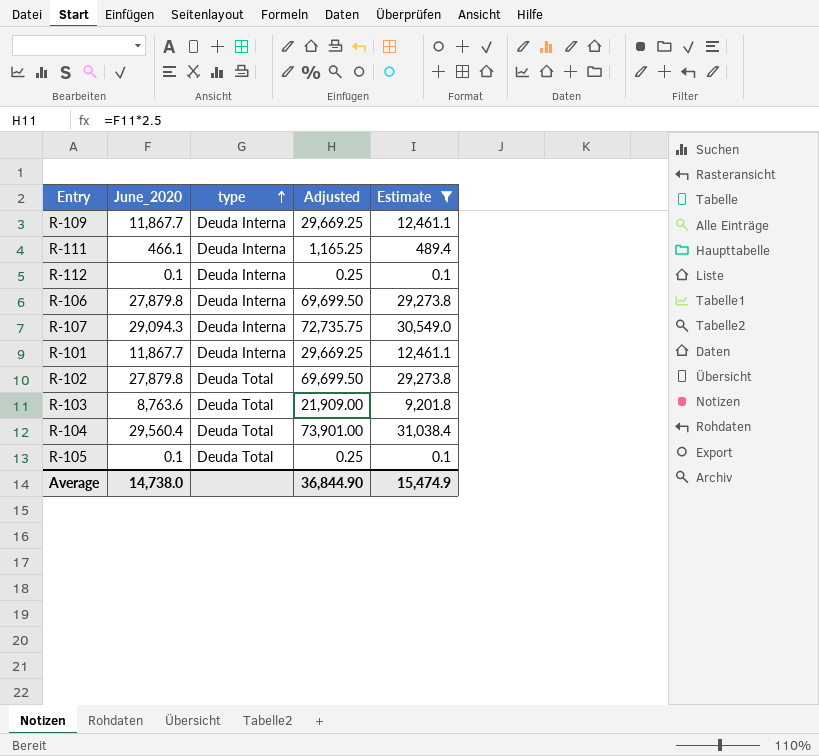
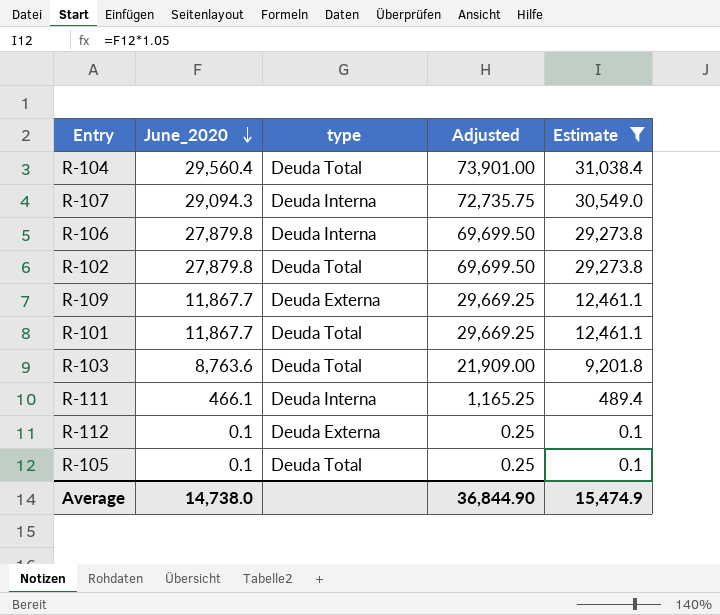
row order: type ascending -> June_2020 descending
R-109 | type: Deuda Interna -> Deuda Externa
R-101 | type: Deuda Interna -> Deuda Total
R-112 | type: Deuda Interna -> Deuda Externa

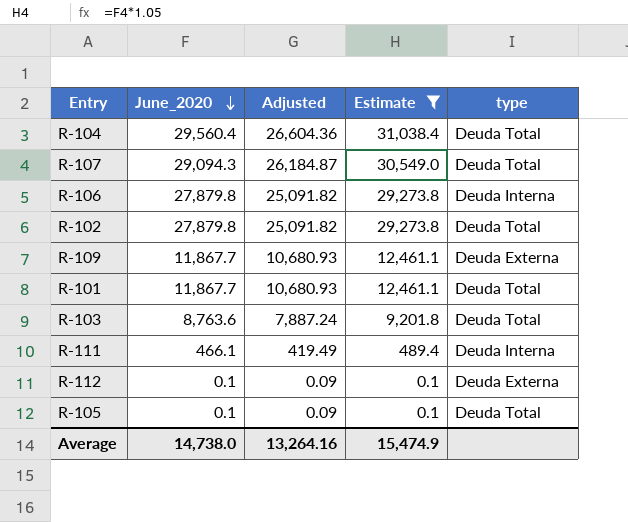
column Adjusted | formula: [June_2020] * 2.5 -> [June_2020] * 0.9
column type | position: 3 -> 5
R-107 | type: Deuda Interna -> Deuda Total
Average | Adjusted: 36,844.90 -> 13,264.16

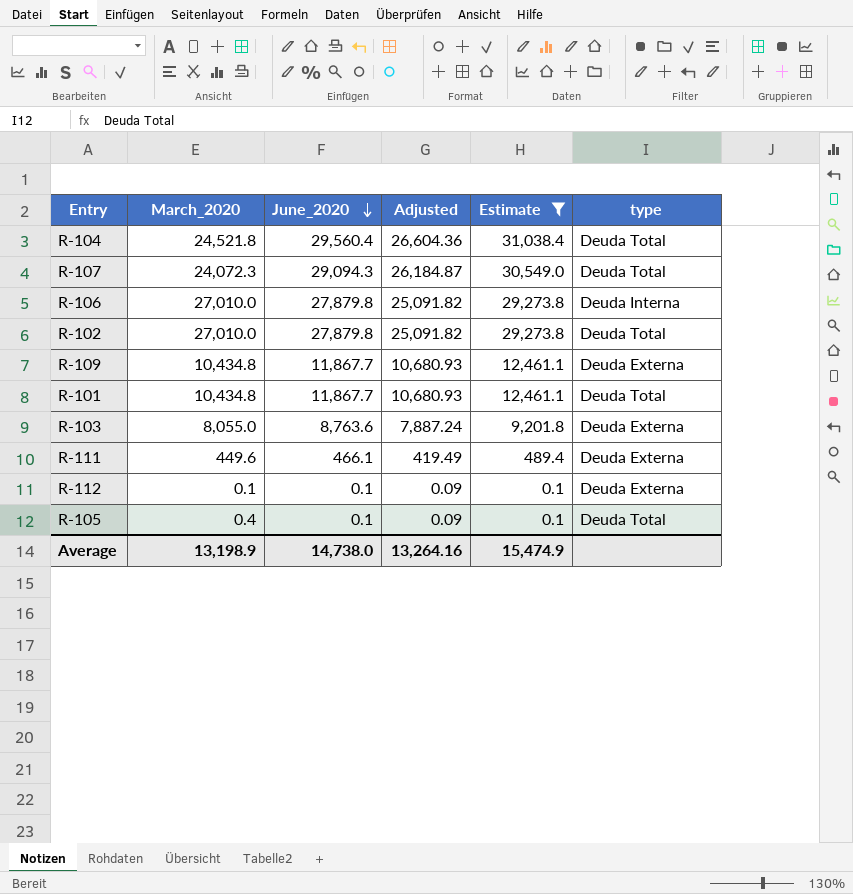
column March_2020 | position: none -> 2
R-103 | type: Deuda Total -> Deuda Externa
R-111 | type: Deuda Interna -> Deuda Externa

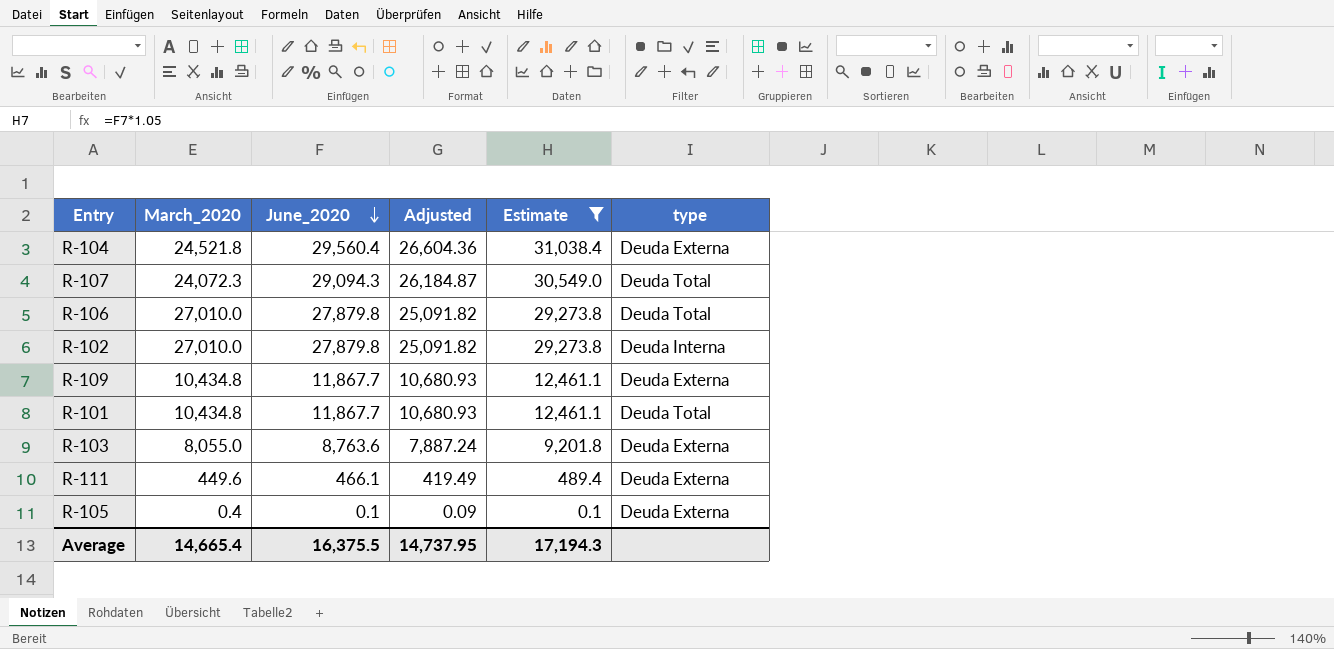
row R-112: 0.1 | 0.1 | 0.09 | 0.1 | Deuda Externa -> none
R-104 | type: Deuda Total -> Deuda Externa
R-106 | type: Deuda Interna -> Deuda Total
R-102 | type: Deuda Total -> Deuda Interna
R-105 | type: Deuda Total -> Deuda Externa
Average | March_2020: 13,198.9 -> 14,665.4
Average | June_2020: 14,738.0 -> 16,375.5
Average | Adjusted: 13,264.16 -> 14,737.95
Average | Estimate: 15,474.9 -> 17,194.3

